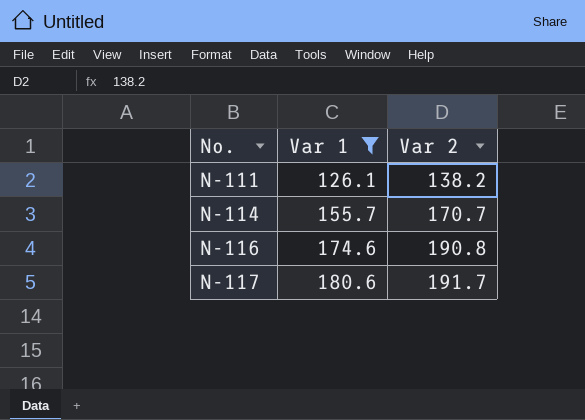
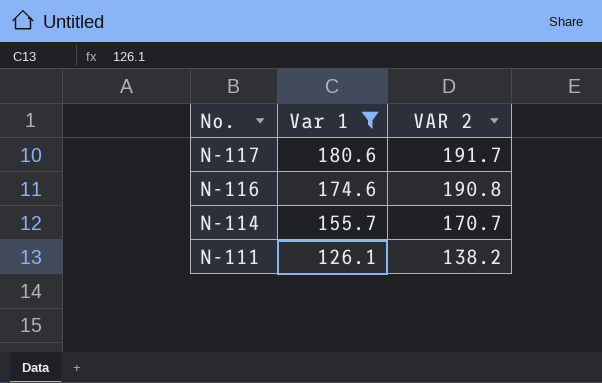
row order: No. ascending -> No. descending
column name: Var 2 -> VAR 2

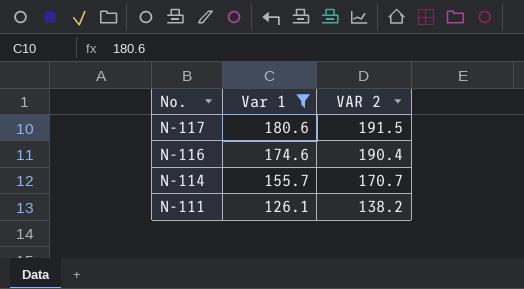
N-117 | VAR 2: 191.7 -> 191.5
N-116 | VAR 2: 190.8 -> 190.4

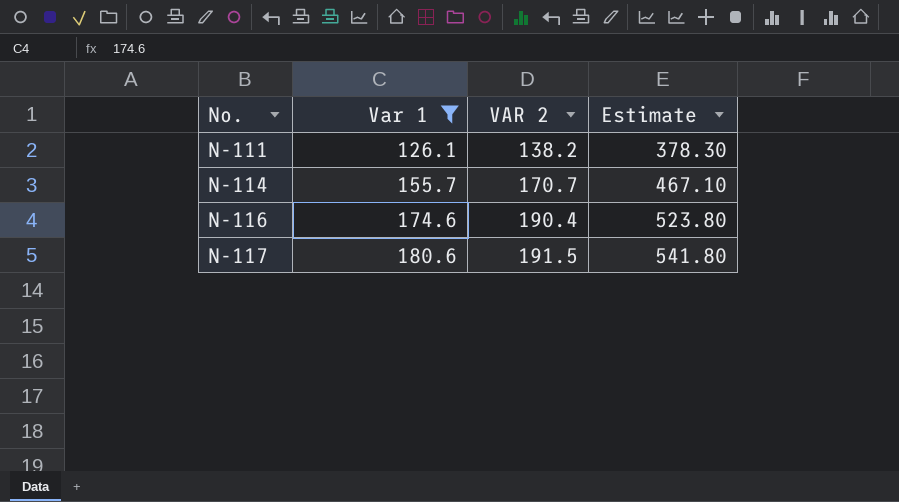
row order: No. descending -> No. ascending
column Estimate | formula: none -> [Var 1] * 3

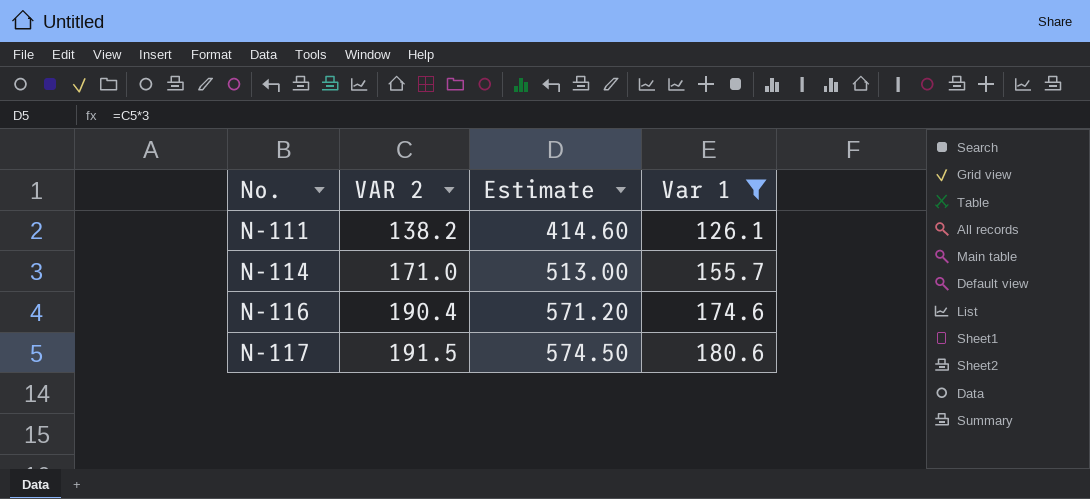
column Estimate | formula: [Var 1] * 3 -> [VAR 2] * 3
column Var 1 | position: 2 -> 4
N-114 | VAR 2: 170.7 -> 171.0

